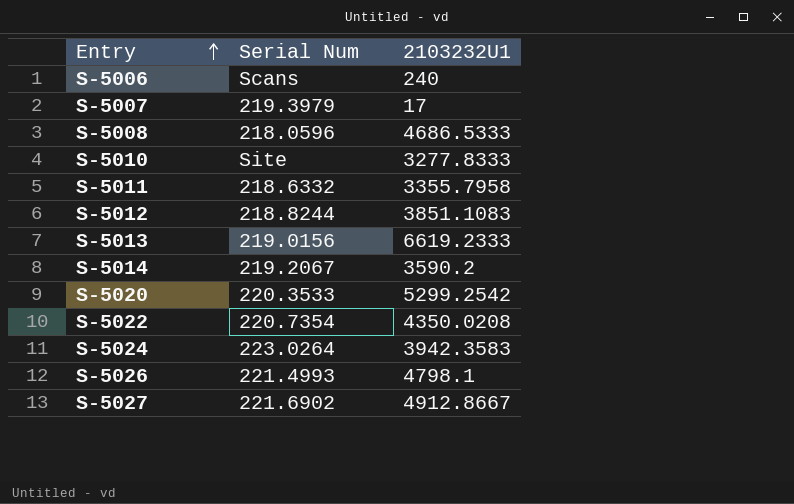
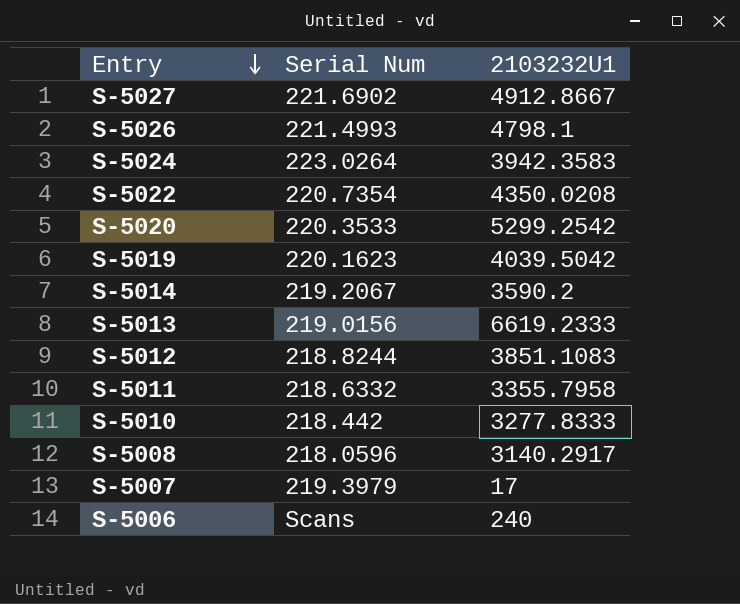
row order: Entry ascending -> Entry descending
row S-5019: none -> 220.1623 | 4039.5042
S-5010 | Serial Num: Site -> 218.442
S-5008 | 2103232U1: 4686.5333 -> 3140.2917

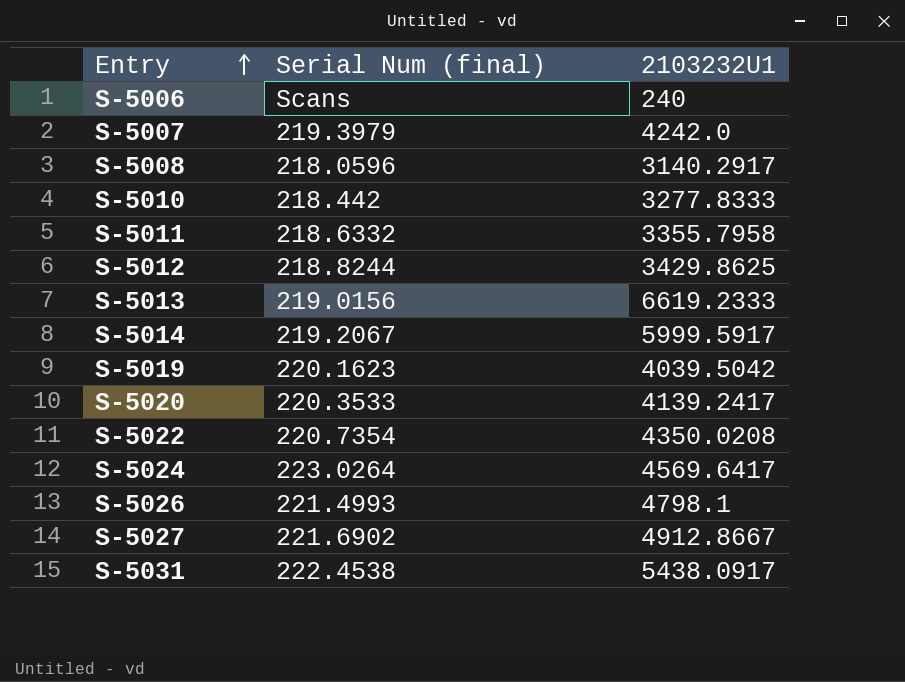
row order: Entry descending -> Entry ascending
column name: Serial Num -> Serial Num (final)
S-5007 | 2103232U1: 17 -> 4242.0
S-5012 | 2103232U1: 3851.1083 -> 3429.8625
S-5014 | 2103232U1: 3590.2 -> 5999.5917
S-5020 | 2103232U1: 5299.2542 -> 4139.2417
S-5024 | 2103232U1: 3942.3583 -> 4569.6417
row S-5031: none -> 222.4538 | 5438.0917

